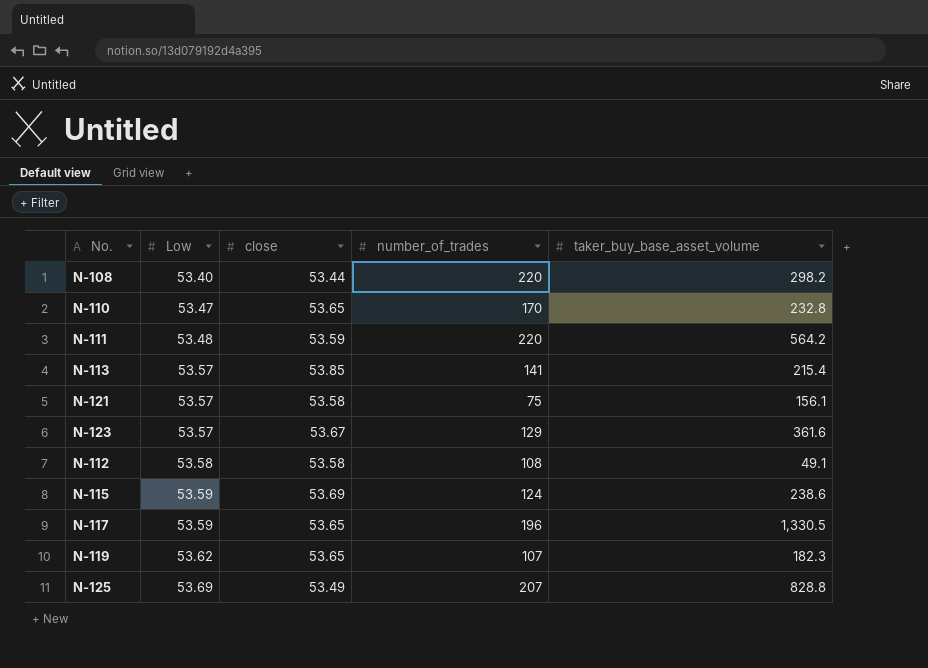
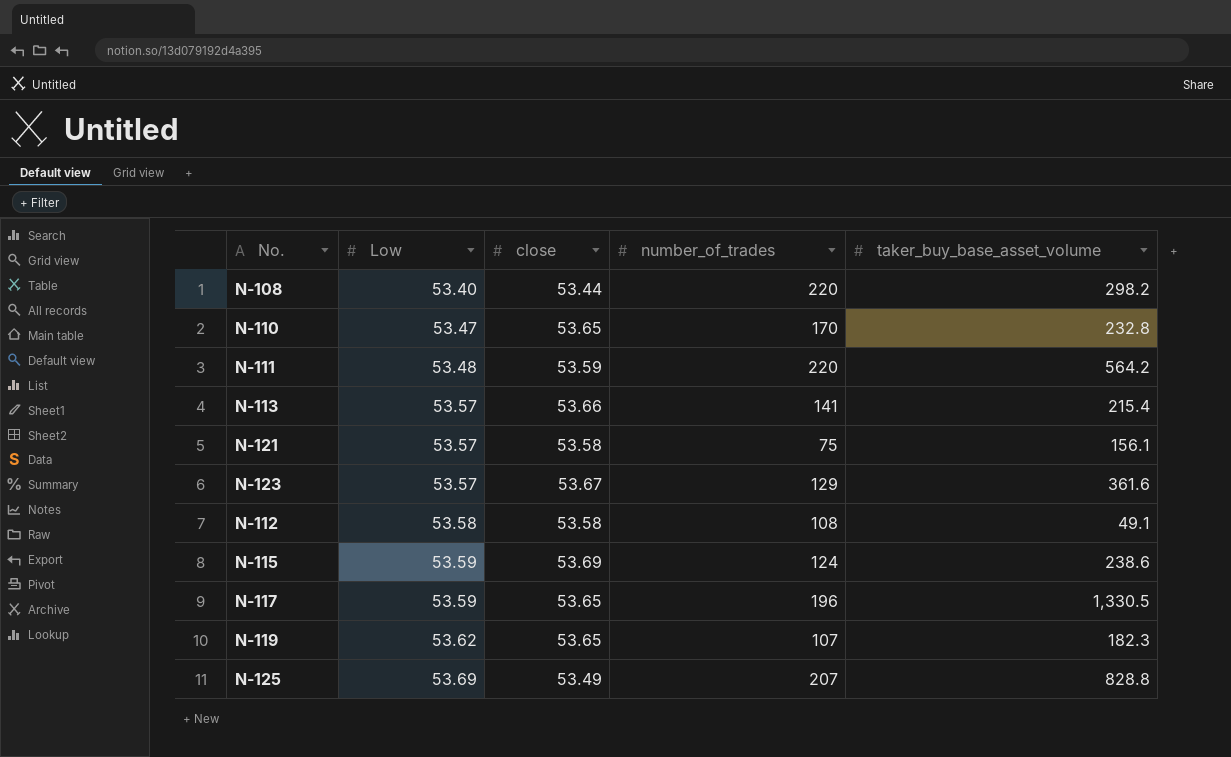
N-113 | close: 53.85 -> 53.66

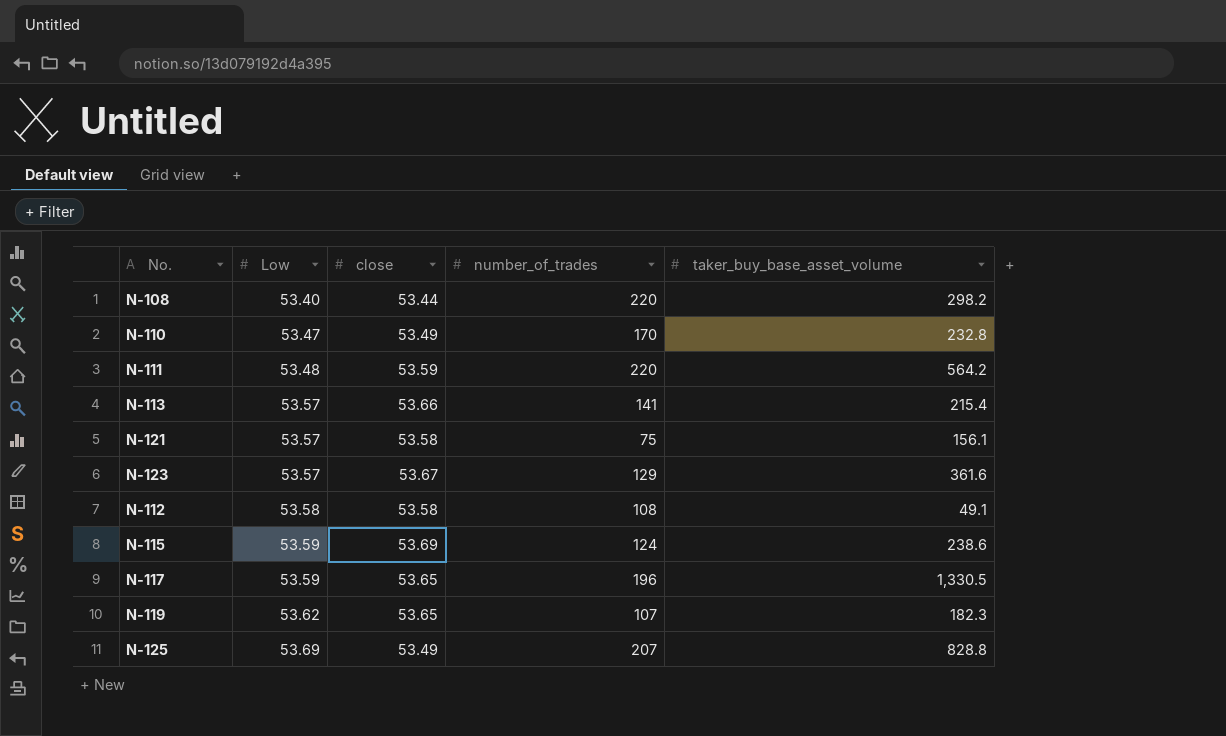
N-110 | close: 53.65 -> 53.49

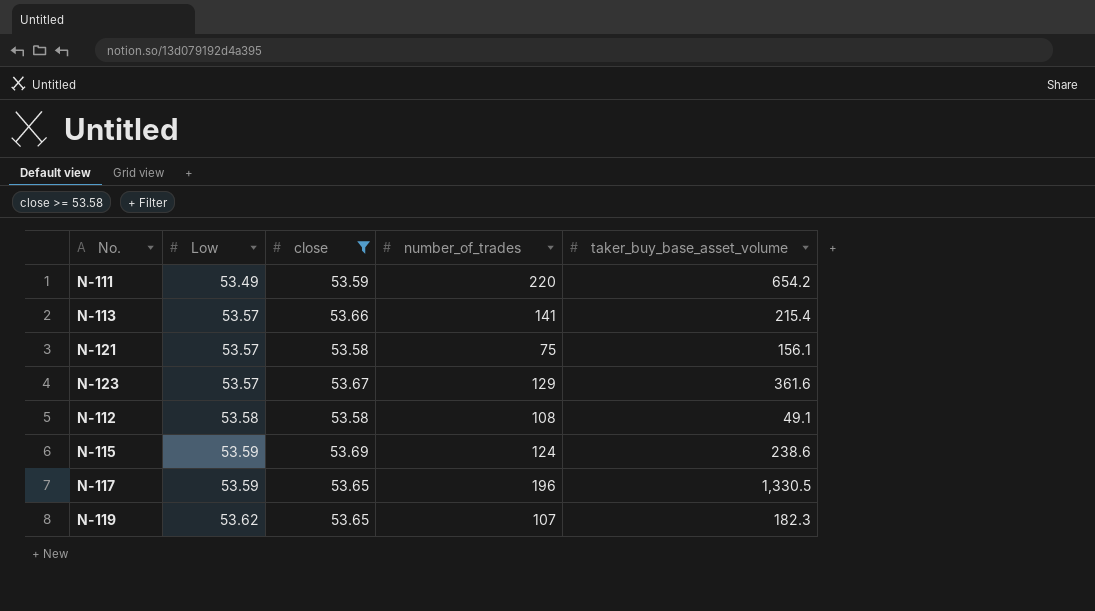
filter: none -> close >= 53.58
N-111 | Low: 53.48 -> 53.49
N-111 | taker_buy_base_asset_volume: 564.2 -> 654.2

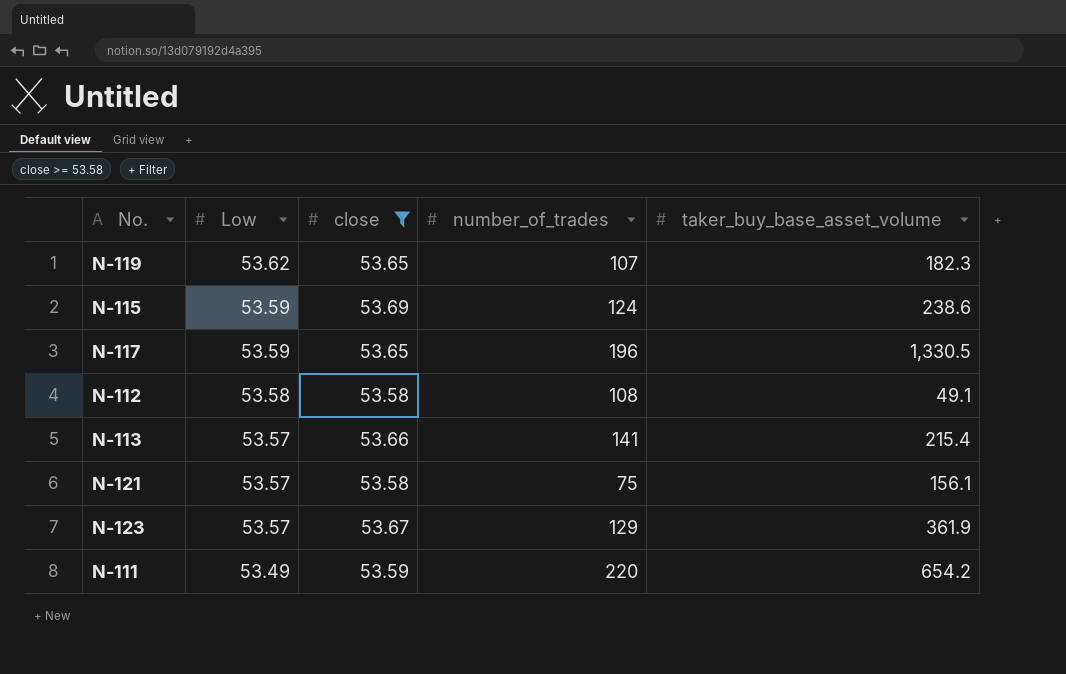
row order: Low ascending -> Low descending
N-123 | taker_buy_base_asset_volume: 361.6 -> 361.9

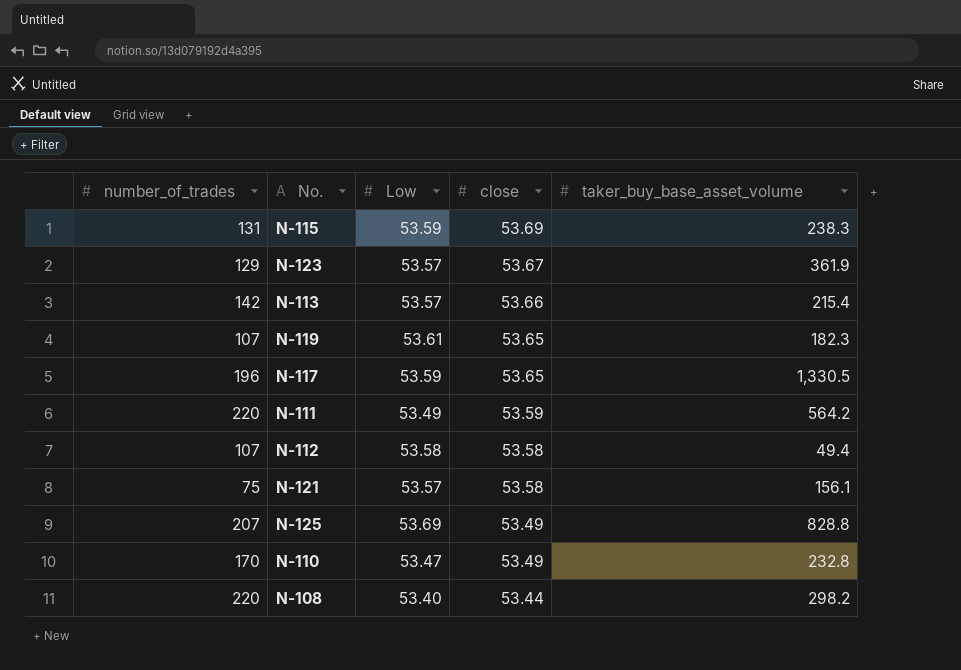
filter: close >= 53.58 -> none
row order: Low descending -> close descending
column number_of_trades | position: 4 -> 1
N-115 | number_of_trades: 124 -> 131
N-115 | taker_buy_base_asset_volume: 238.6 -> 238.3
N-113 | number_of_trades: 141 -> 142
N-119 | Low: 53.62 -> 53.61
N-111 | taker_buy_base_asset_volume: 654.2 -> 564.2
N-112 | number_of_trades: 108 -> 107
N-112 | taker_buy_base_asset_volume: 49.1 -> 49.4

